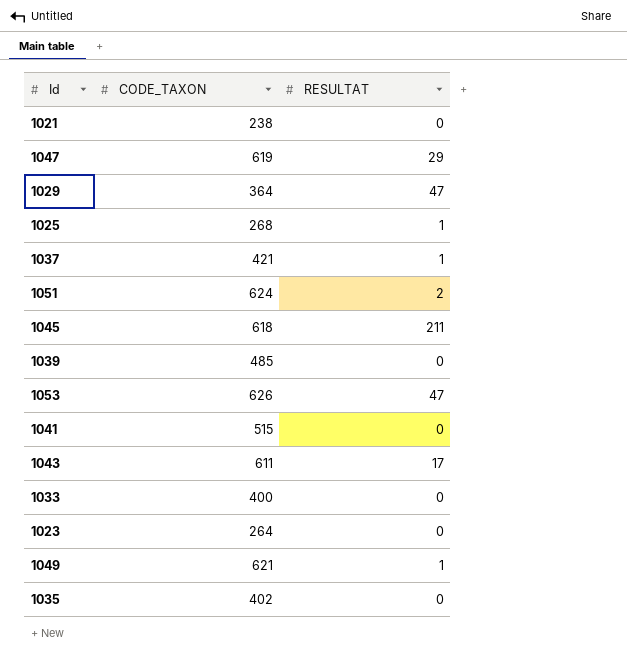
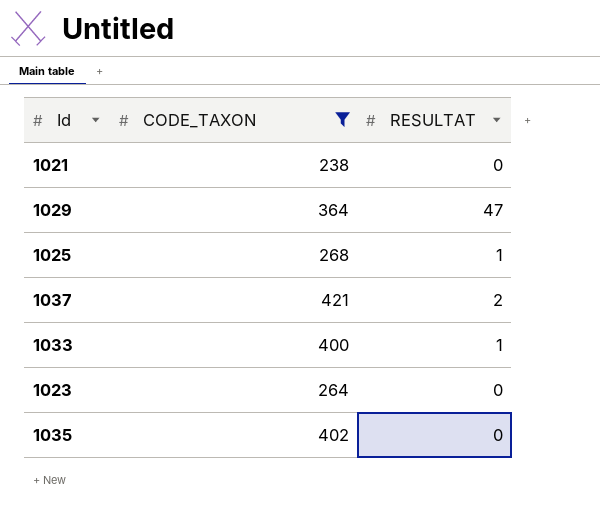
filter: none -> CODE_TAXON <= 421
1037 | RESULTAT: 1 -> 2
1033 | RESULTAT: 0 -> 1

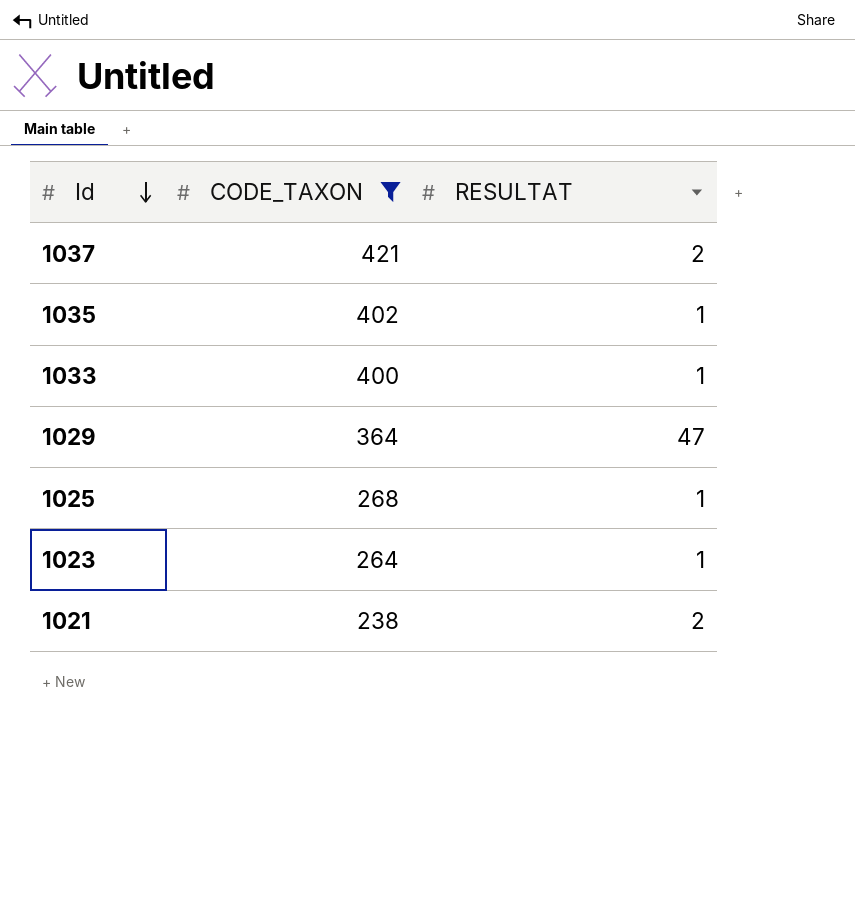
row order: none -> Id descending
1035 | RESULTAT: 0 -> 1
1023 | RESULTAT: 0 -> 1
1021 | RESULTAT: 0 -> 2

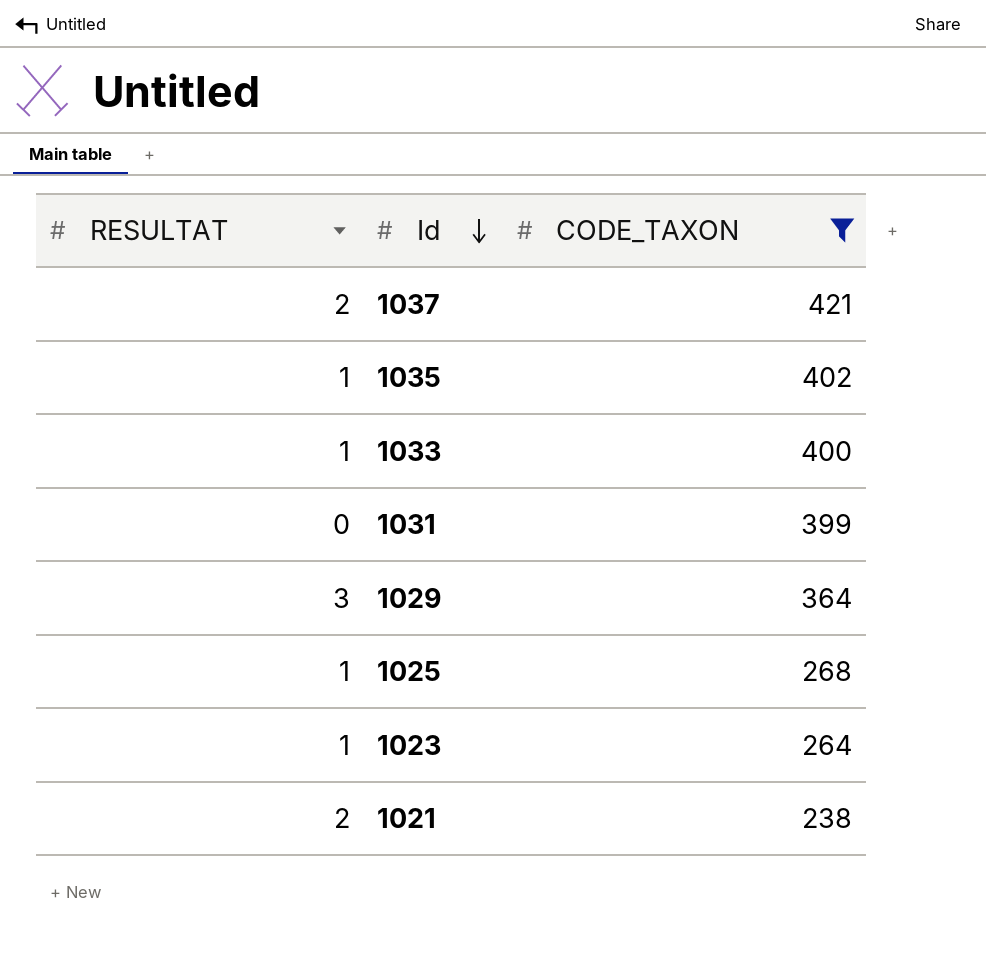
column RESULTAT | position: 3 -> 1
row 1031: none -> 0 | 399
1029 | RESULTAT: 47 -> 3

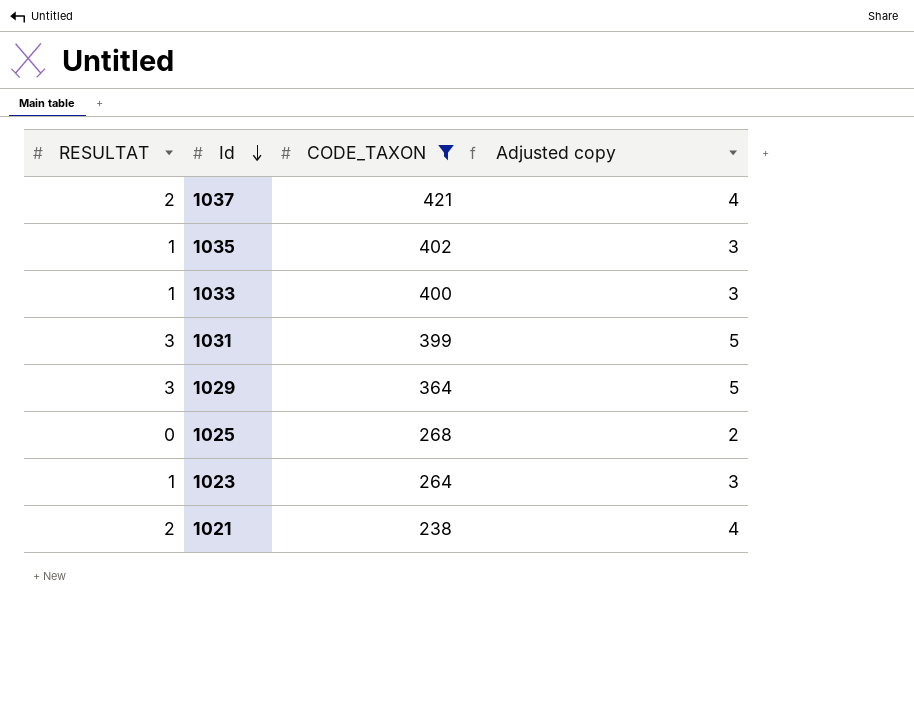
column Adjusted copy | formula: none -> [RESULTAT] + 2
1031 | RESULTAT: 0 -> 3
1025 | RESULTAT: 1 -> 0

